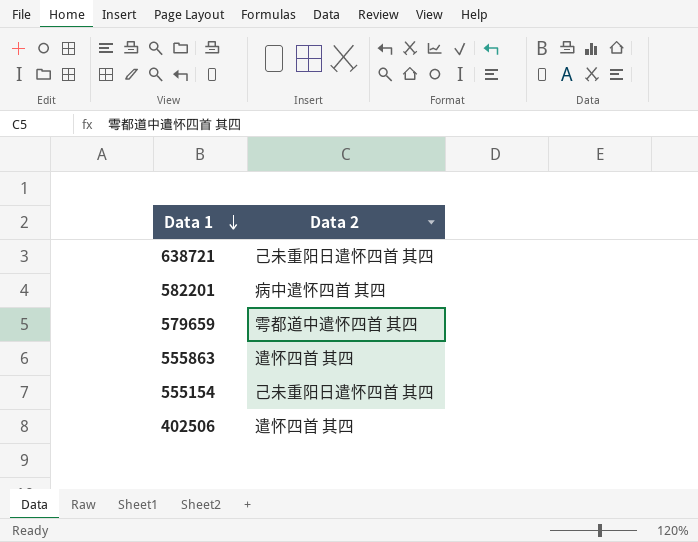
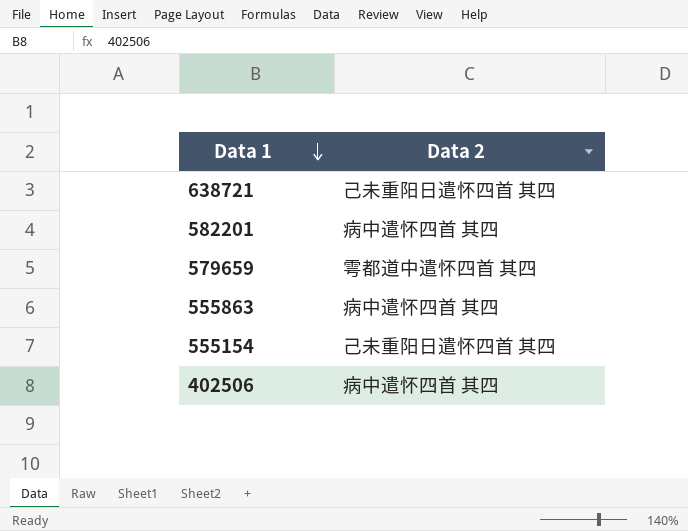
555863 | Data 2: 遣怀四首 其四 -> 病中遣怀四首 其四
402506 | Data 2: 遣怀四首 其四 -> 病中遣怀四首 其四

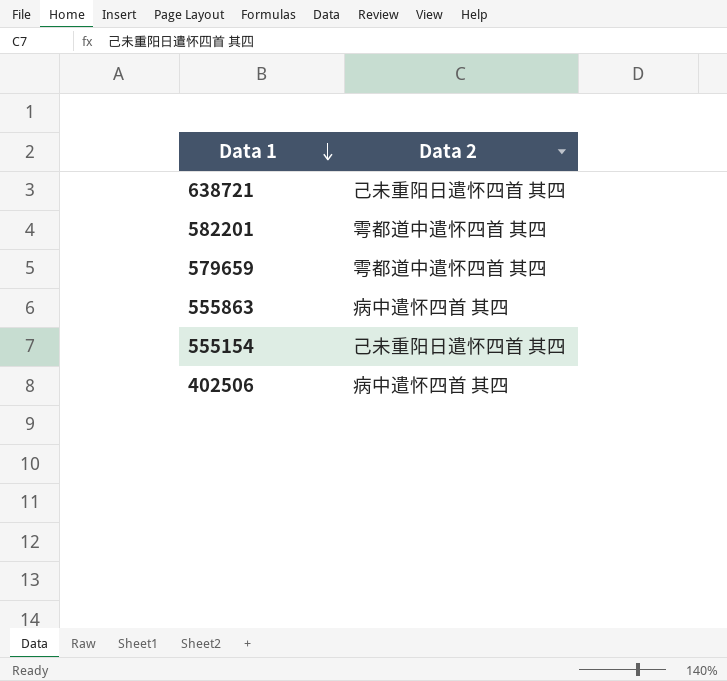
582201 | Data 2: 病中遣怀四首 其四 -> 雩都道中遣怀四首 其四

